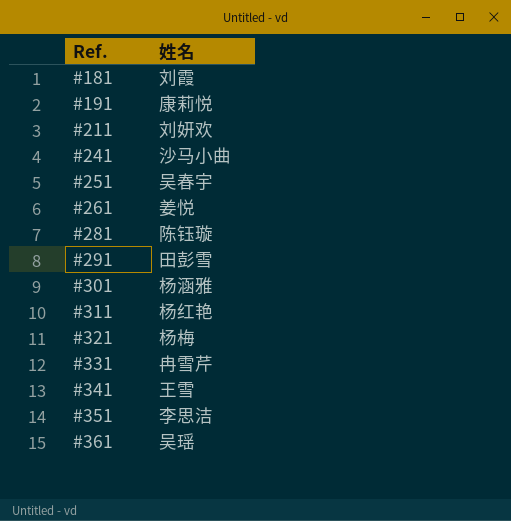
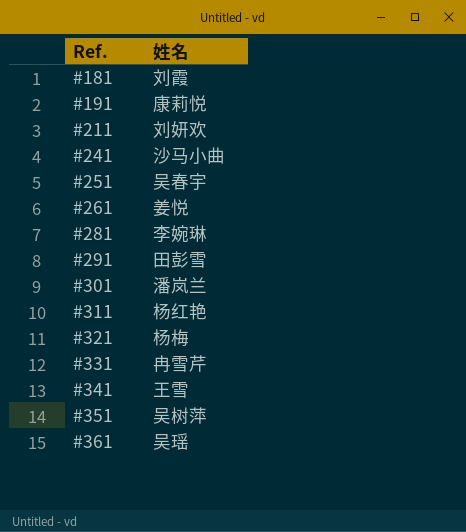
#281 | 姓名: 陈钰璇 -> 李婉琳
#301 | 姓名: 杨涵雅 -> 潘岚兰
#351 | 姓名: 李思洁 -> 吴树萍

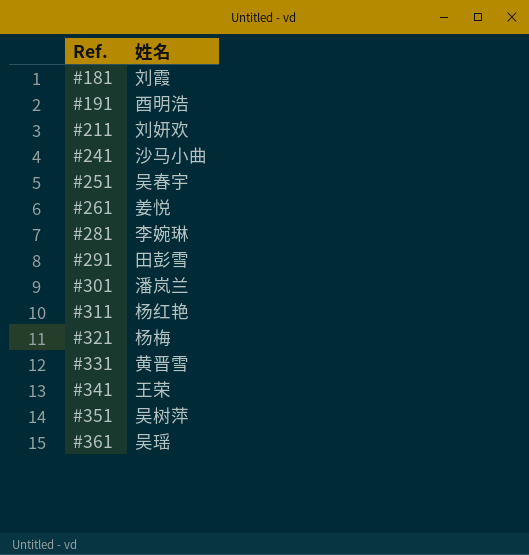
#191 | 姓名: 康莉悦 -> 酉明浩
#331 | 姓名: 冉雪芹 -> 黄晋雪
#341 | 姓名: 王雪 -> 王荣

